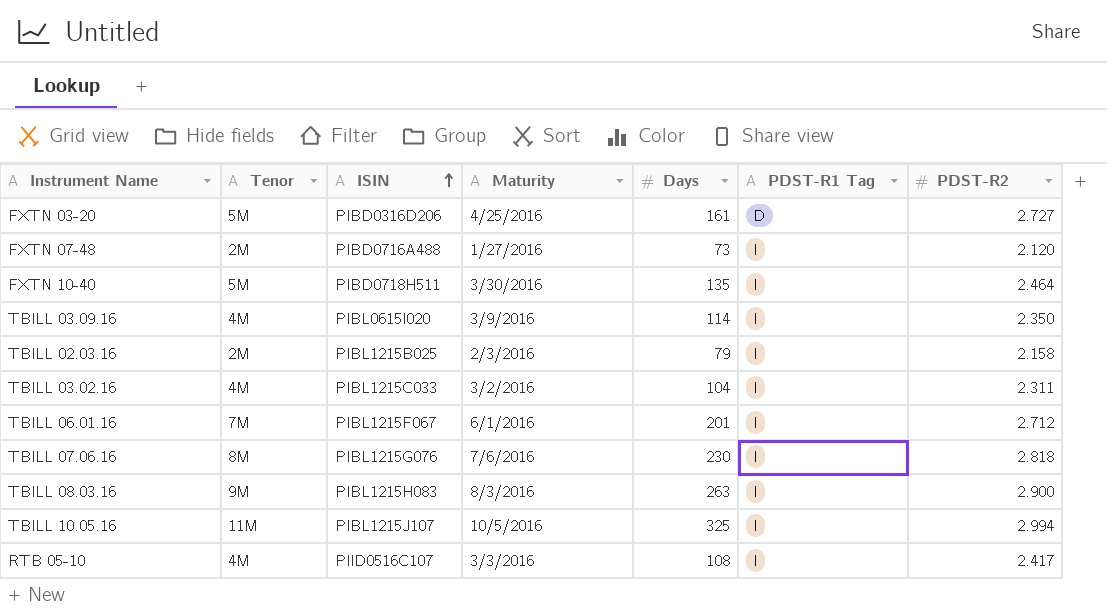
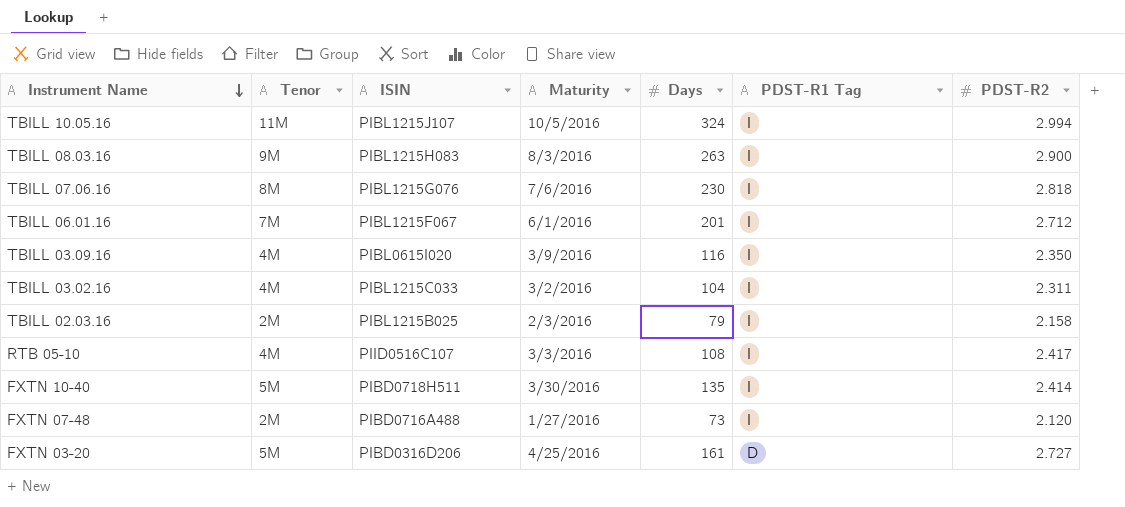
row order: ISIN ascending -> Instrument Name descending
TBILL 10.05.16 | Days: 325 -> 324
TBILL 03.09.16 | Days: 114 -> 116
FXTN 10-40 | PDST-R2: 2.464 -> 2.414

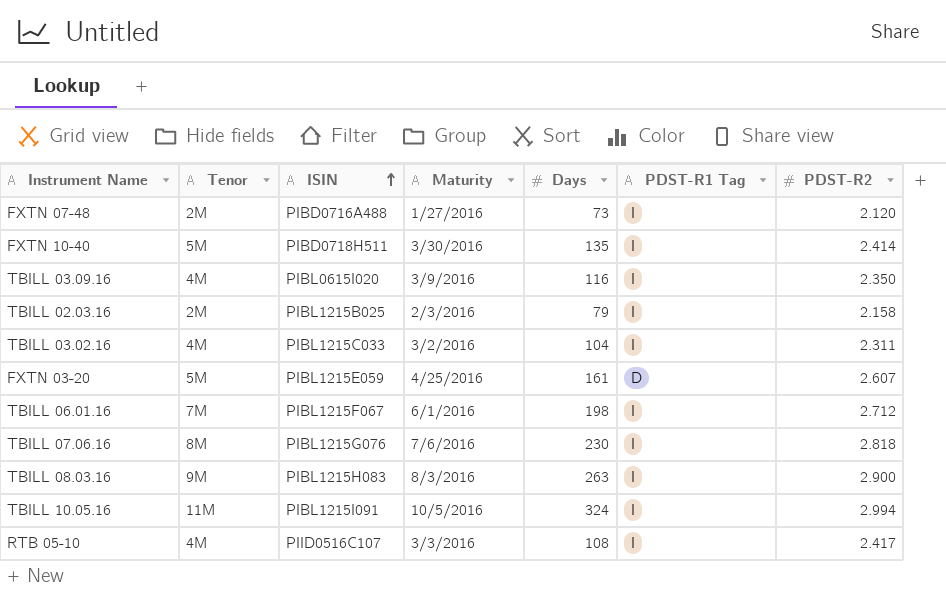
row order: Instrument Name descending -> ISIN ascending
FXTN 03-20 | ISIN: PIBD0316D206 -> PIBL1215E059
FXTN 03-20 | PDST-R2: 2.727 -> 2.607
TBILL 06.01.16 | Days: 201 -> 198
TBILL 10.05.16 | ISIN: PIBL1215J107 -> PIBL1215I091

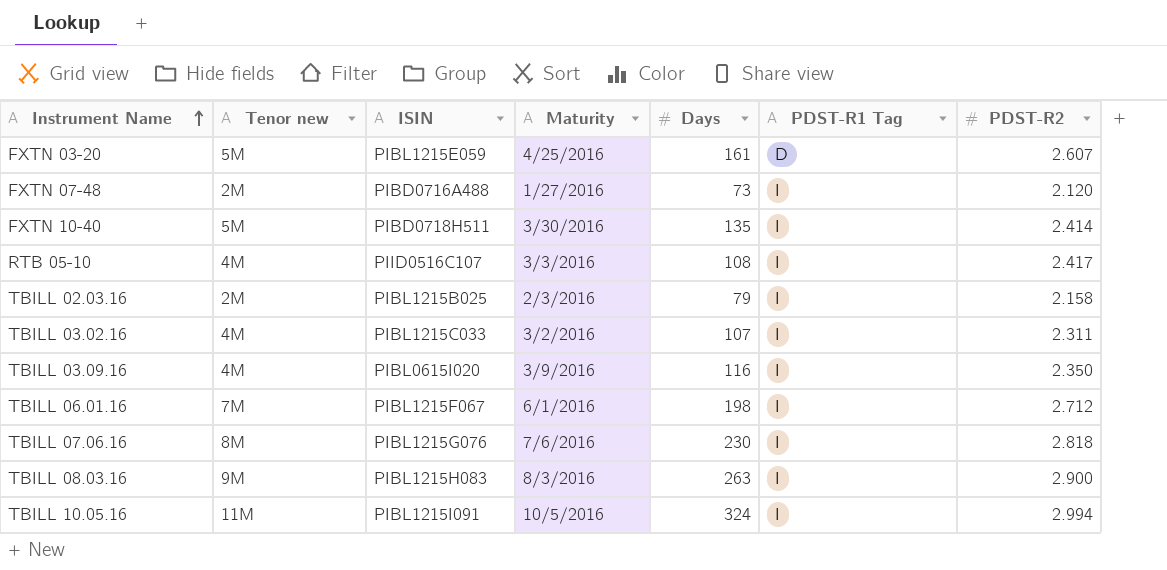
row order: ISIN ascending -> Instrument Name ascending
column name: Tenor -> Tenor new
TBILL 03.02.16 | Days: 104 -> 107

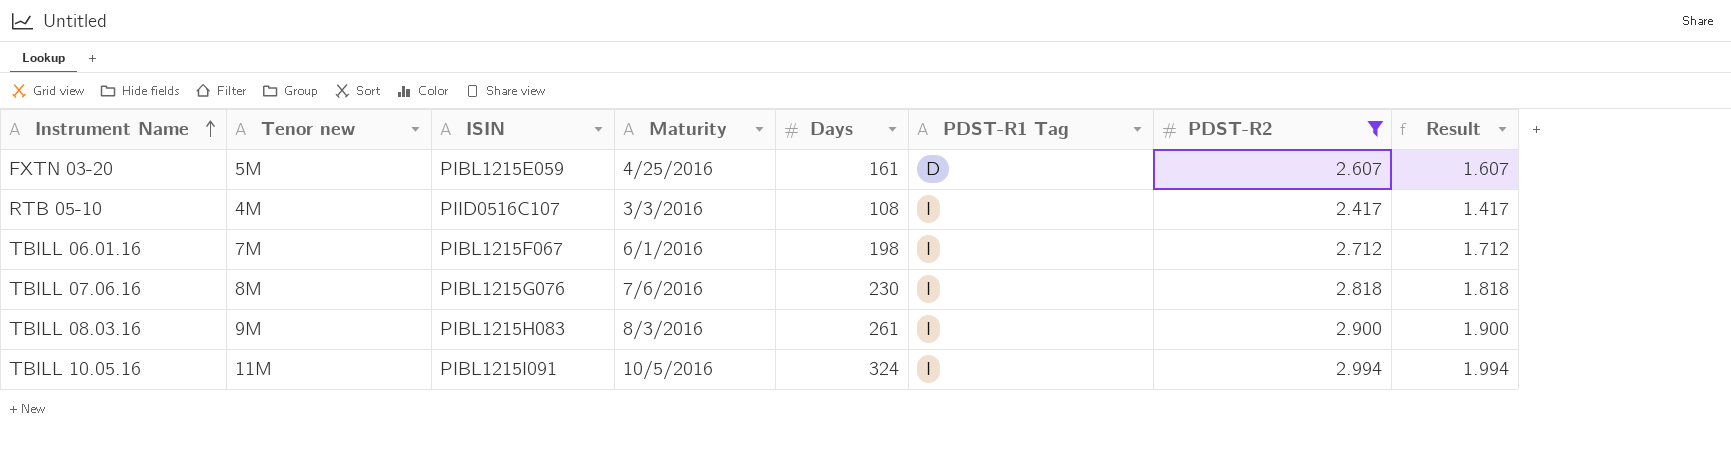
filter: none -> PDST-R2 >= 2.417
column Result | formula: none -> [PDST-R2] - 1
TBILL 08.03.16 | Days: 263 -> 261

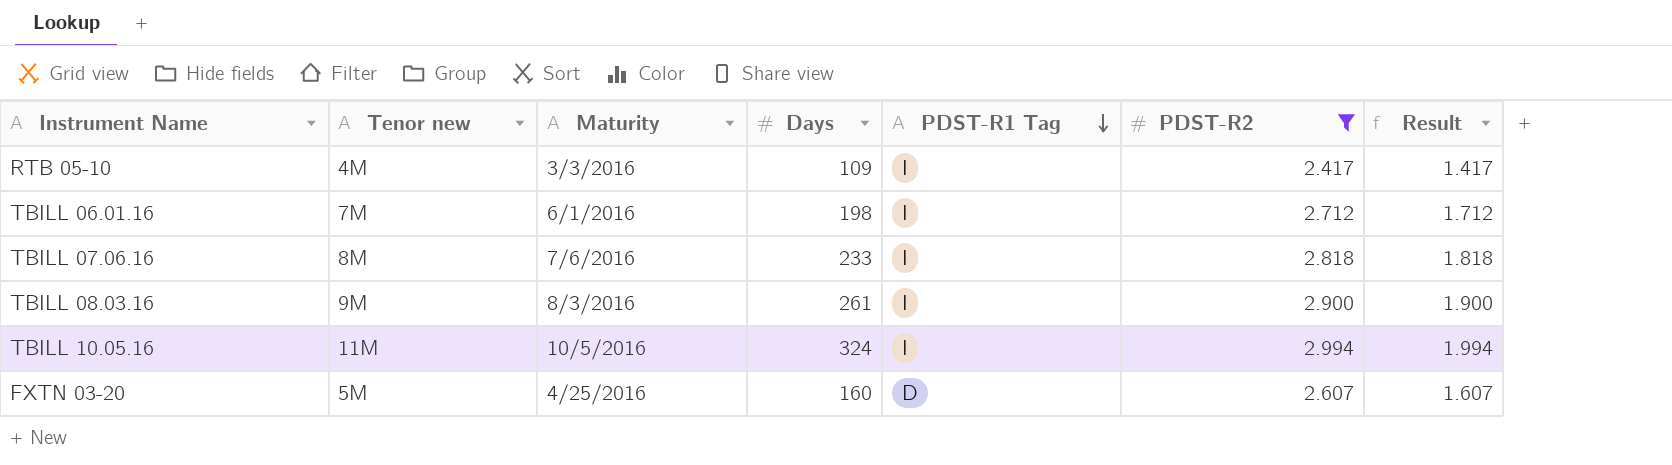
row order: Instrument Name ascending -> PDST-R1 Tag descending
column ISIN | position: 3 -> none
RTB 05-10 | Days: 108 -> 109
TBILL 07.06.16 | Days: 230 -> 233
FXTN 03-20 | Days: 161 -> 160

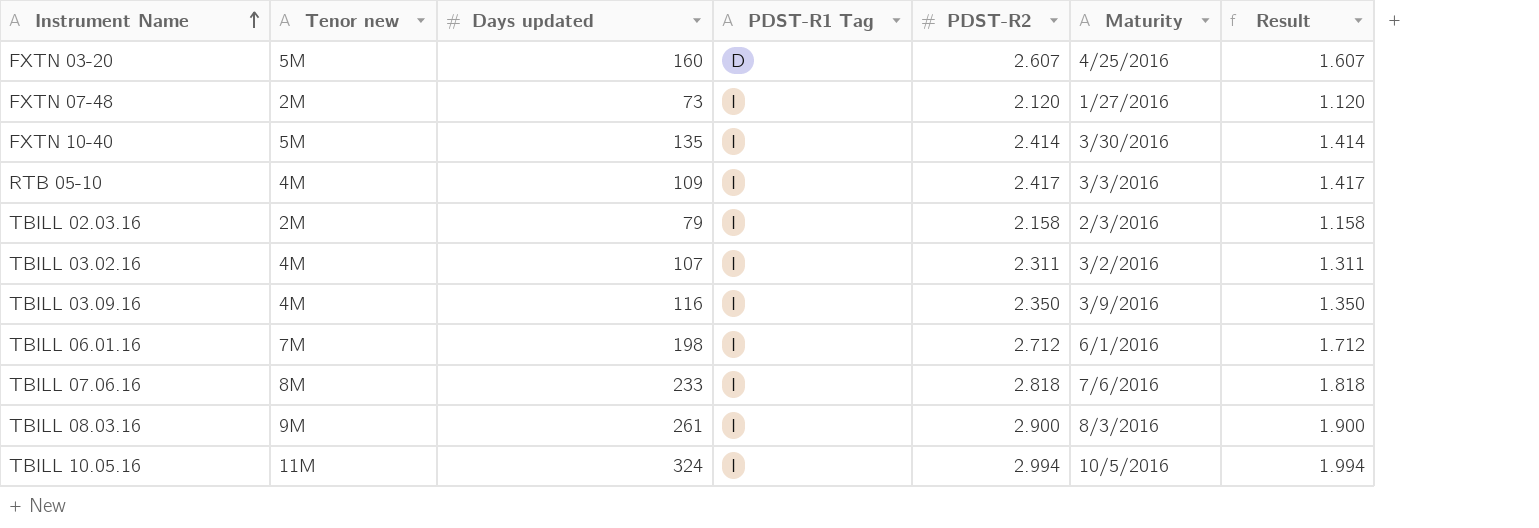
filter: PDST-R2 >= 2.417 -> none
row order: PDST-R1 Tag descending -> Instrument Name ascending
column name: Days -> Days updated
column Maturity | position: 3 -> 6

